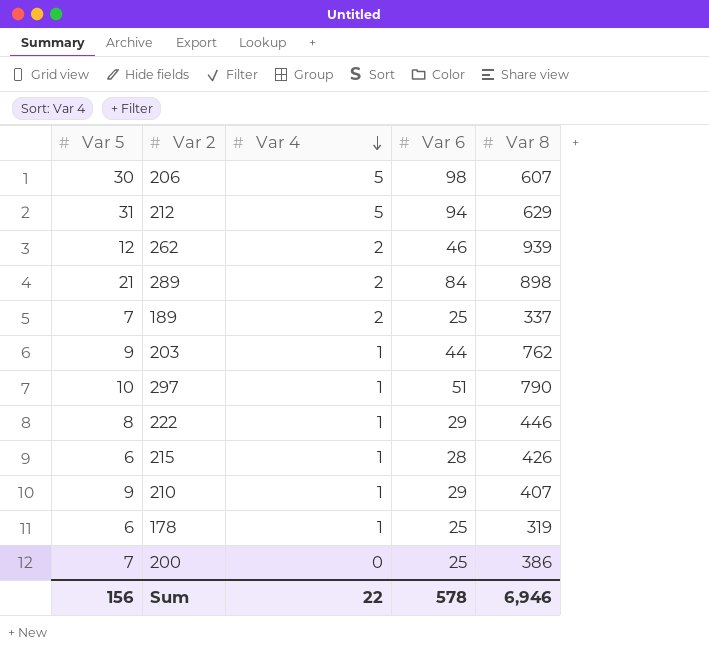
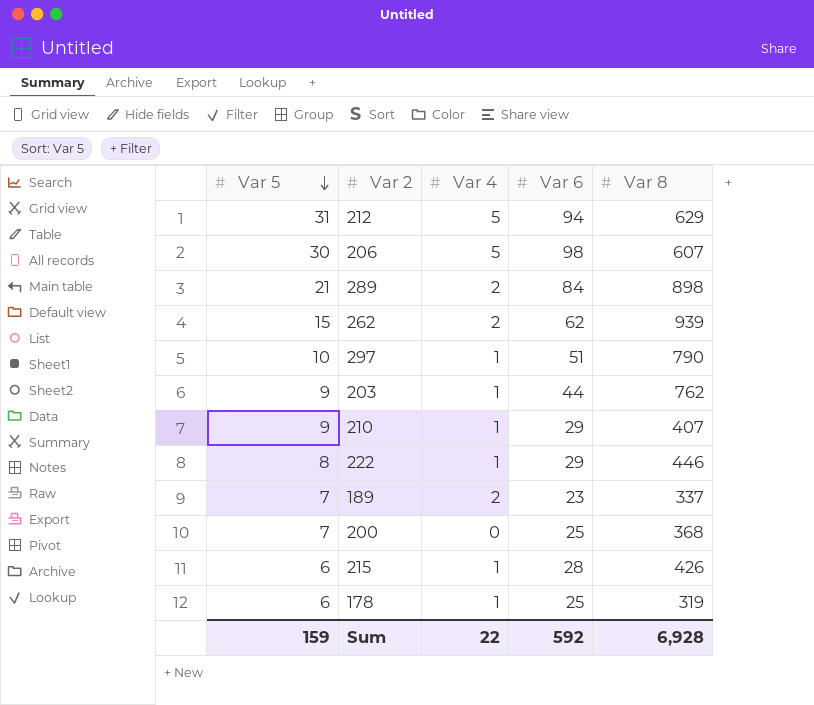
row order: Var 4 descending -> Var 5 descending
262 | Var 5: 12 -> 15
262 | Var 6: 46 -> 62
189 | Var 6: 25 -> 23
200 | Var 8: 386 -> 368
Sum | Var 5: 156 -> 159
Sum | Var 6: 578 -> 592
Sum | Var 8: 6,946 -> 6,928

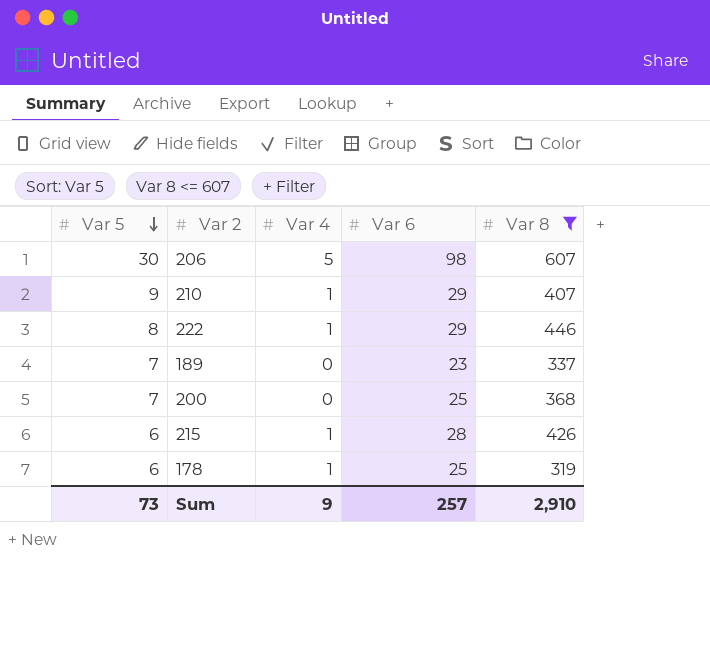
filter: none -> Var 8 <= 607
189 | Var 4: 2 -> 0
Sum | Var 5: 159 -> 73
Sum | Var 4: 22 -> 9
Sum | Var 6: 592 -> 257
Sum | Var 8: 6,928 -> 2,910

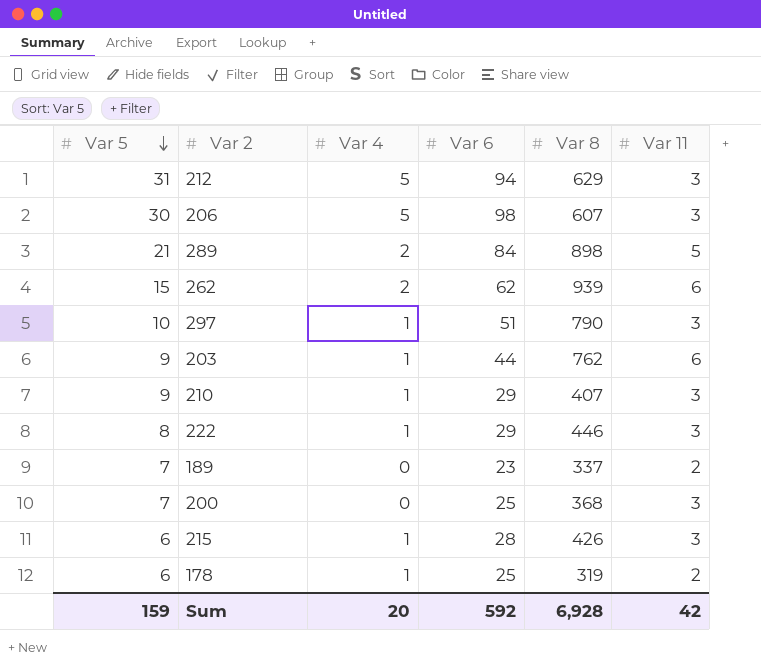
filter: Var 8 <= 607 -> none
column Var 11 | position: none -> 6
Sum | Var 5: 73 -> 159
Sum | Var 4: 9 -> 20
Sum | Var 6: 257 -> 592
Sum | Var 8: 2,910 -> 6,928

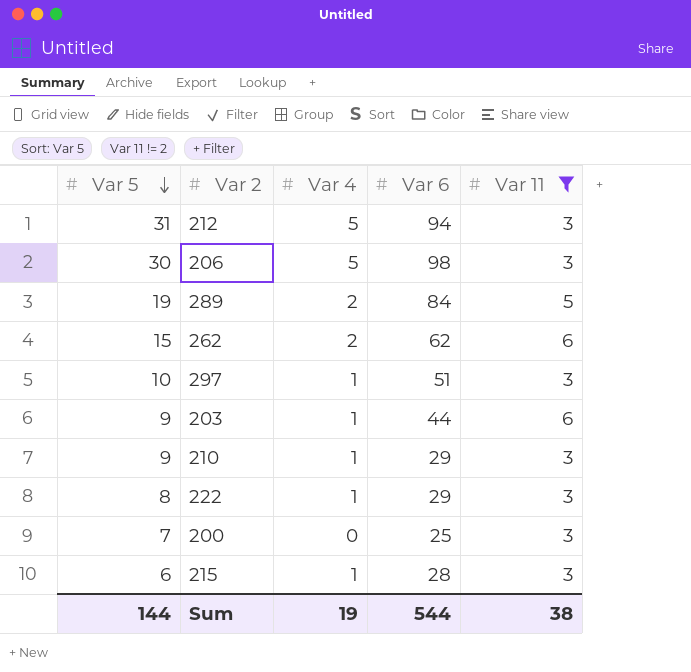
filter: none -> Var 11 != 2
column Var 8 | position: 5 -> none
289 | Var 5: 21 -> 19
Sum | Var 5: 159 -> 144
Sum | Var 4: 20 -> 19
Sum | Var 6: 592 -> 544
Sum | Var 11: 42 -> 38

